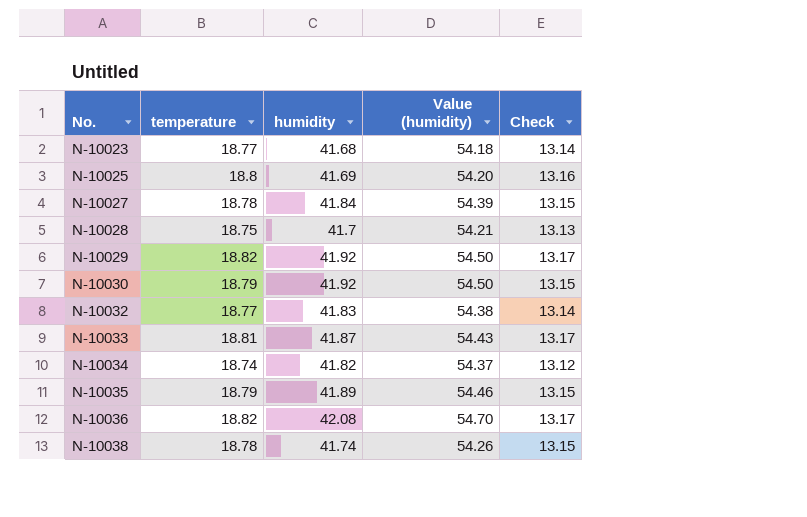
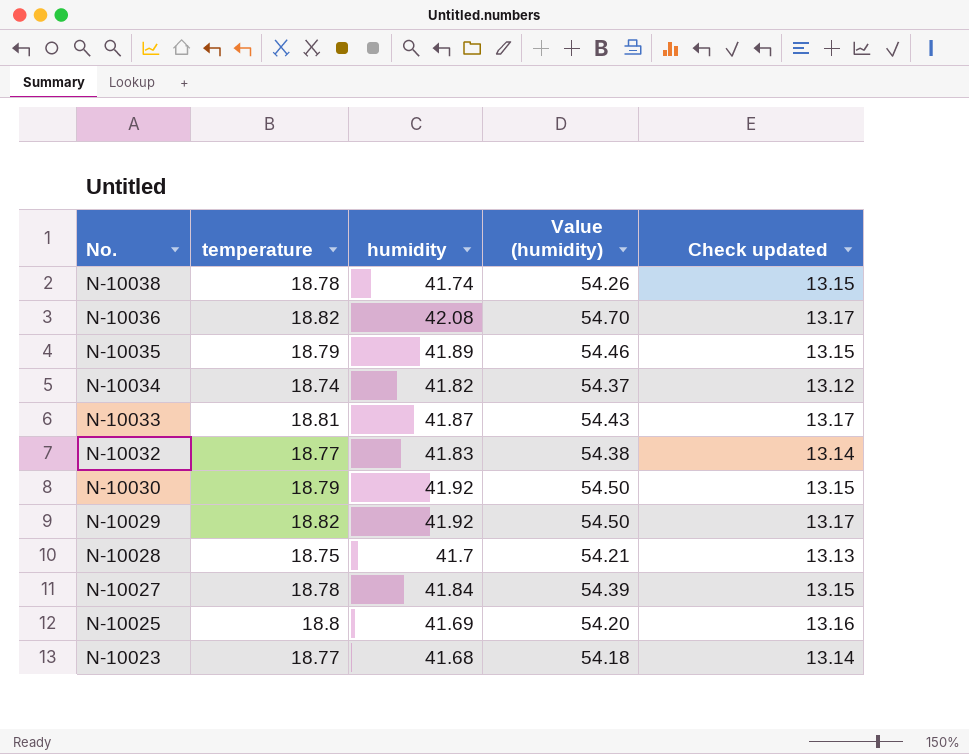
row order: No. ascending -> No. descending
column name: Check -> Check updated

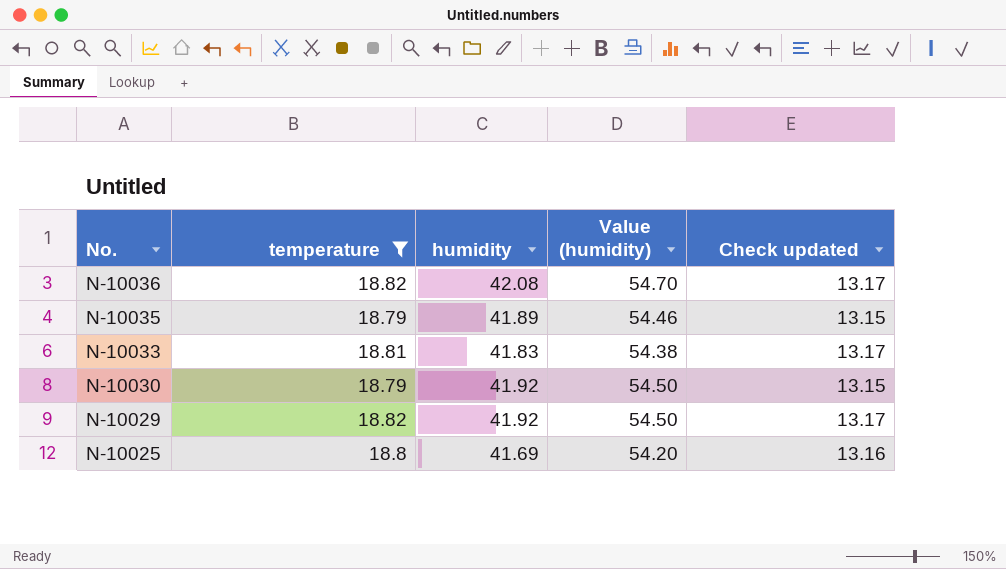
filter: none -> temperature >= 18.79
N-10033 | humidity: 41.87 -> 41.83
N-10033 | Value (humidity): 54.43 -> 54.38

